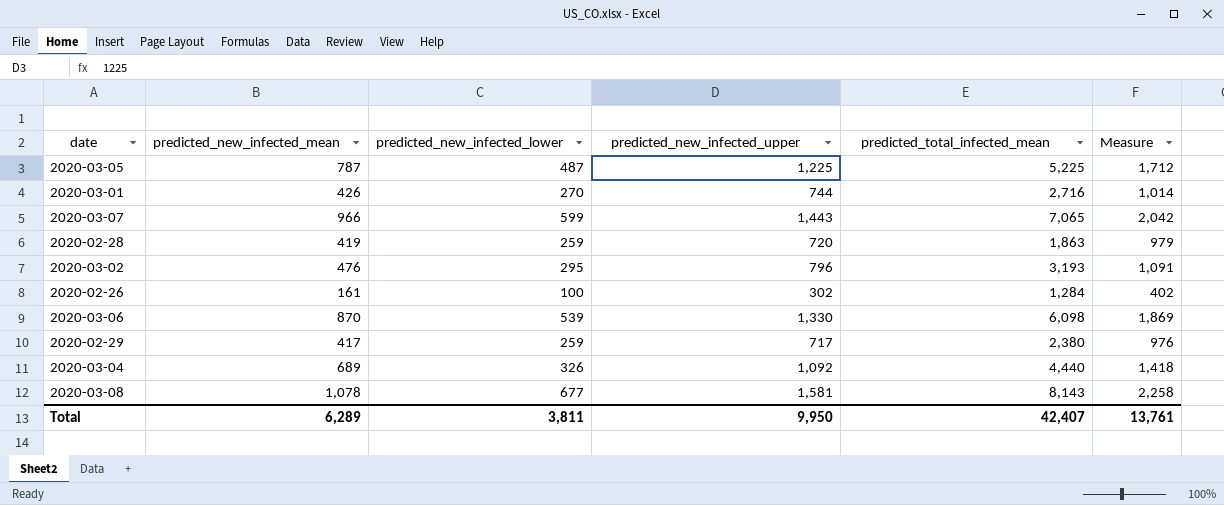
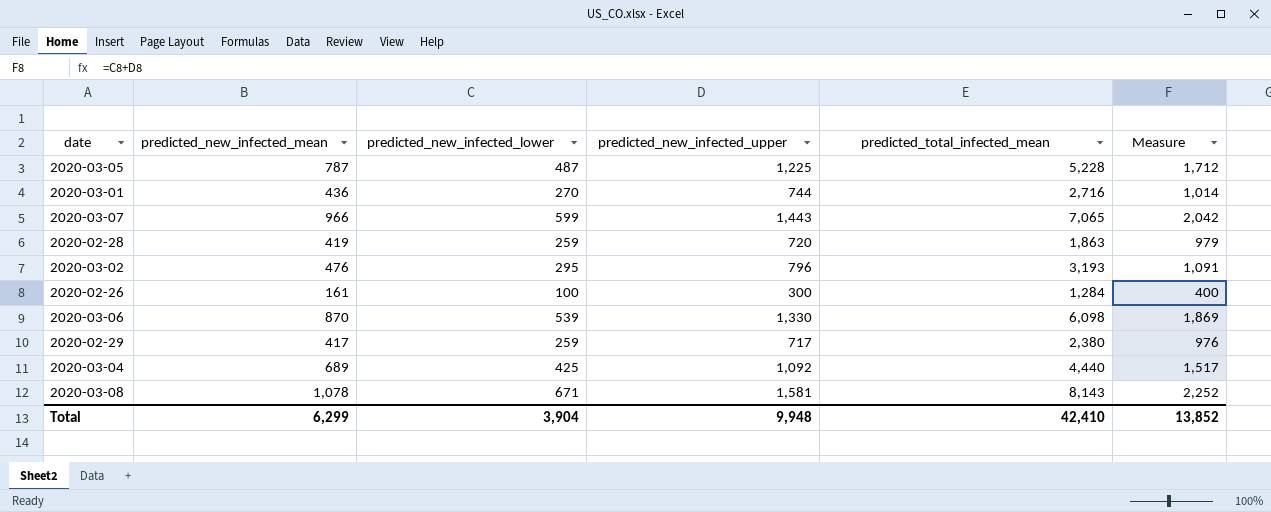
2020-03-05 | predicted_total_infected_mean: 5,225 -> 5,228
2020-03-01 | predicted_new_infected_mean: 426 -> 436
2020-02-26 | predicted_new_infected_upper: 302 -> 300
2020-02-26 | Measure: 402 -> 400
2020-03-04 | predicted_new_infected_lower: 326 -> 425
2020-03-04 | Measure: 1,418 -> 1,517
2020-03-08 | predicted_new_infected_lower: 677 -> 671
2020-03-08 | Measure: 2,258 -> 2,252
Total | predicted_new_infected_mean: 6,289 -> 6,299
Total | predicted_new_infected_lower: 3,811 -> 3,904
Total | predicted_new_infected_upper: 9,950 -> 9,948
Total | predicted_total_infected_mean: 42,407 -> 42,410
Total | Measure: 13,761 -> 13,852

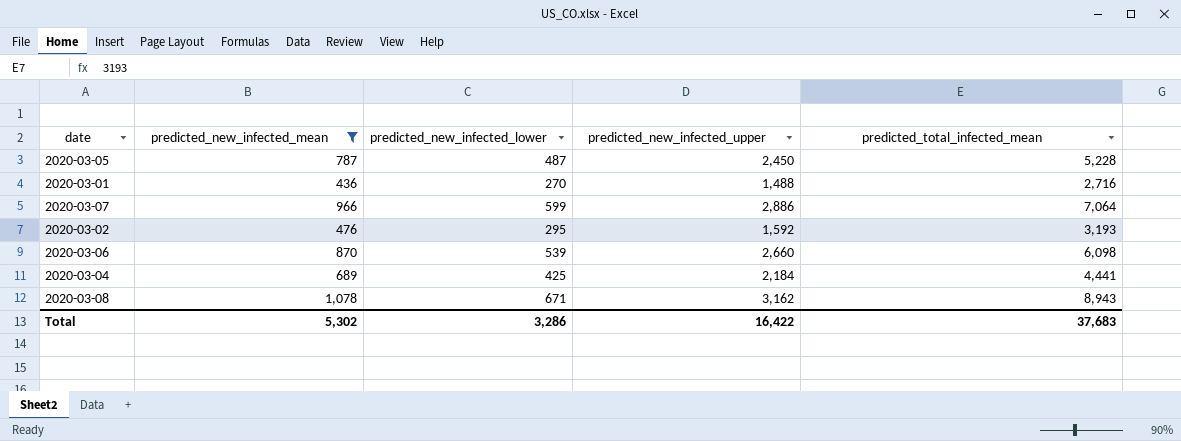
filter: none -> predicted_new_infected_mean >= 436
column Measure | formula: [predicted_new_infected_lower] + [predicted_new_infected_upper] -> none
2020-03-05 | predicted_new_infected_upper: 1,225 -> 2,450
2020-03-01 | predicted_new_infected_upper: 744 -> 1,488
2020-03-07 | predicted_new_infected_upper: 1,443 -> 2,886
2020-03-07 | predicted_total_infected_mean: 7,065 -> 7,064
2020-03-02 | predicted_new_infected_upper: 796 -> 1,592
2020-03-06 | predicted_new_infected_upper: 1,330 -> 2,660
2020-03-04 | predicted_new_infected_upper: 1,092 -> 2,184
2020-03-04 | predicted_total_infected_mean: 4,440 -> 4,441
2020-03-08 | predicted_new_infected_upper: 1,581 -> 3,162
2020-03-08 | predicted_total_infected_mean: 8,143 -> 8,943
Total | predicted_new_infected_mean: 6,299 -> 5,302
Total | predicted_new_infected_lower: 3,904 -> 3,286
Total | predicted_new_infected_upper: 9,948 -> 16,422
Total | predicted_total_infected_mean: 42,410 -> 37,683

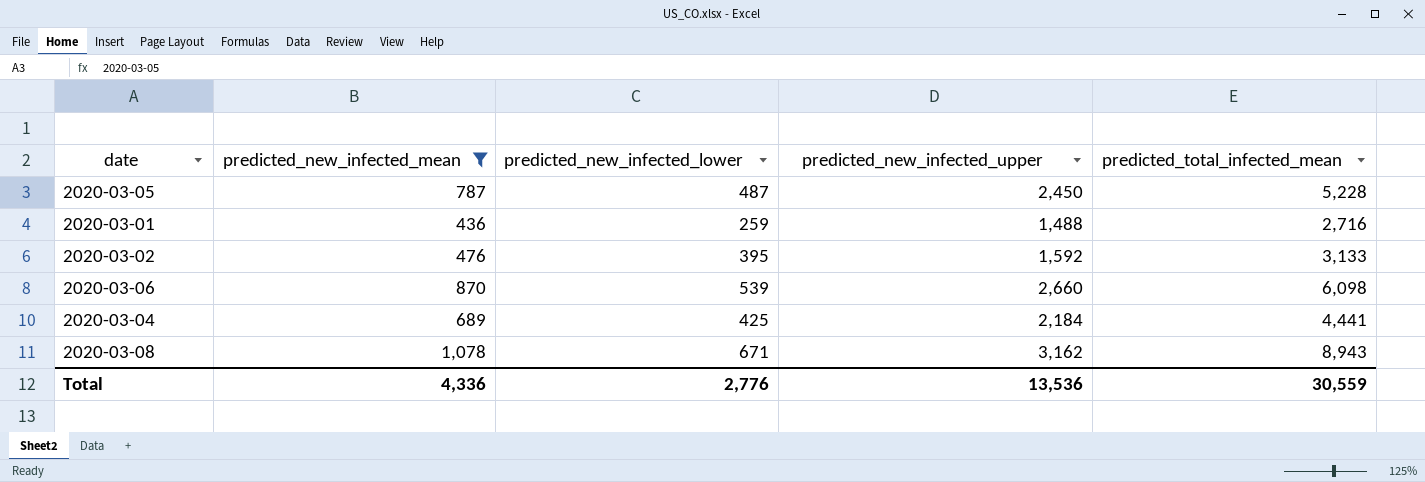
row 2020-03-07: 966 | 599 | 2,886 | 7,064 -> none
2020-03-01 | predicted_new_infected_lower: 270 -> 259
2020-03-02 | predicted_new_infected_lower: 295 -> 395
2020-03-02 | predicted_total_infected_mean: 3,193 -> 3,133
Total | predicted_new_infected_mean: 5,302 -> 4,336
Total | predicted_new_infected_lower: 3,286 -> 2,776
Total | predicted_new_infected_upper: 16,422 -> 13,536
Total | predicted_total_infected_mean: 37,683 -> 30,559

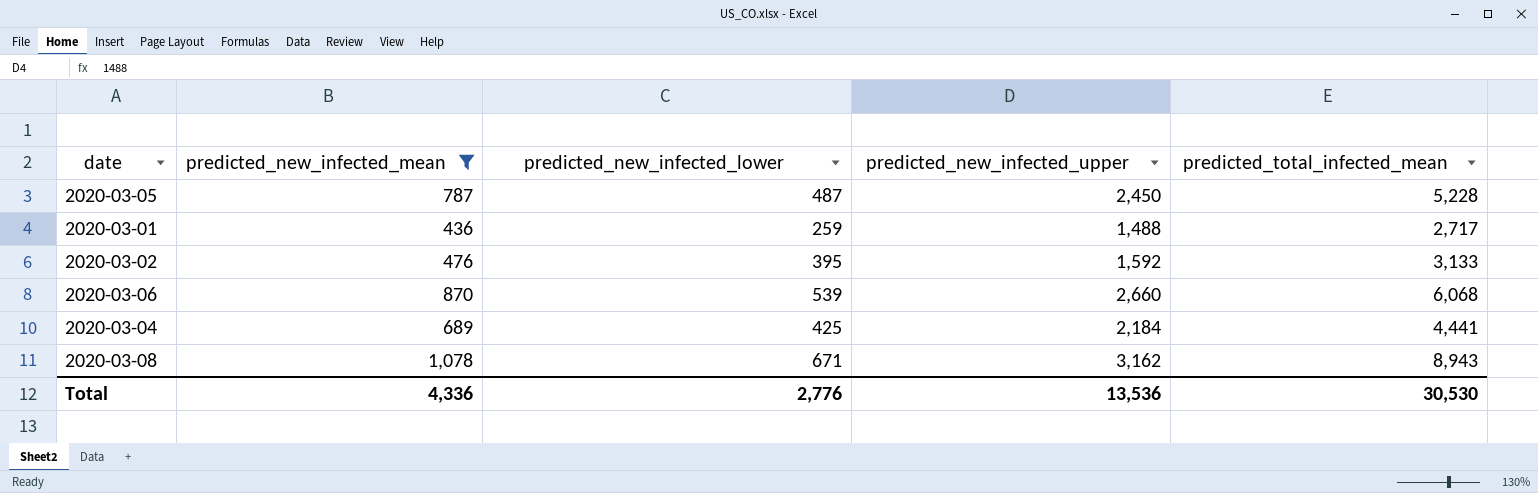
2020-03-01 | predicted_total_infected_mean: 2,716 -> 2,717
2020-03-06 | predicted_total_infected_mean: 6,098 -> 6,068
Total | predicted_total_infected_mean: 30,559 -> 30,530

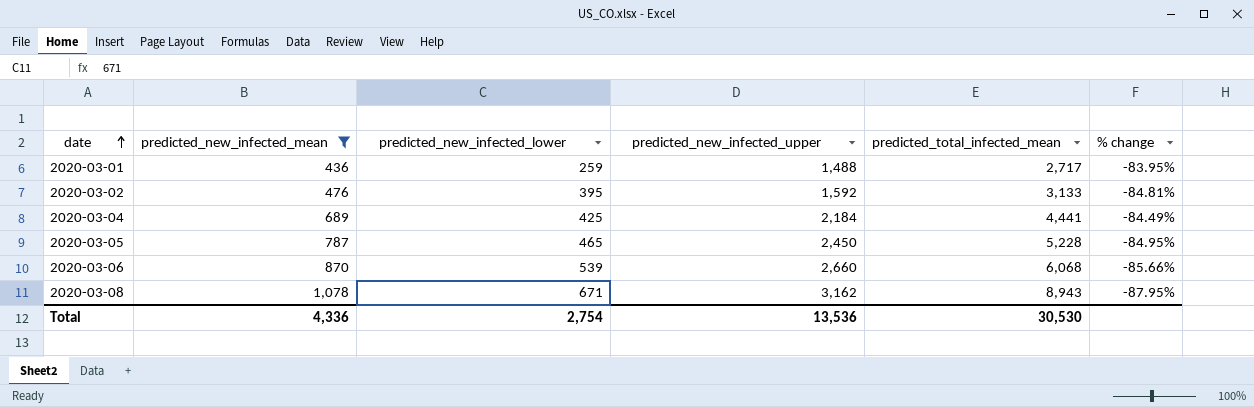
row order: none -> date ascending
column % change | formula: none -> ([predicted_new_infected_mean] - [predicted_total_infected_mean]) / [predicted_total_infected_mean]
2020-03-05 | predicted_new_infected_lower: 487 -> 465
Total | predicted_new_infected_lower: 2,776 -> 2,754

